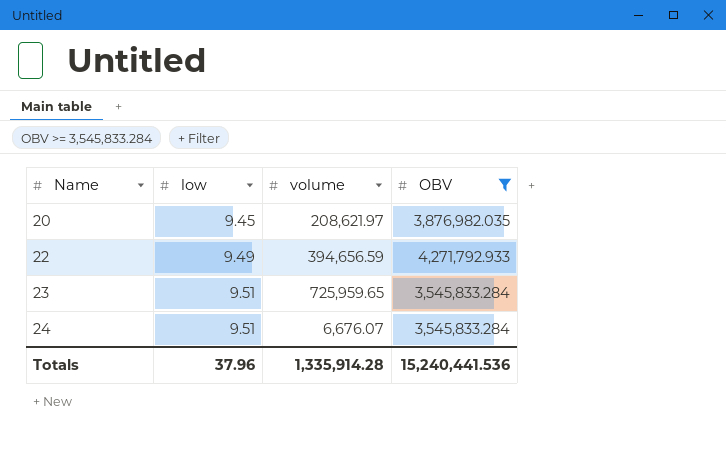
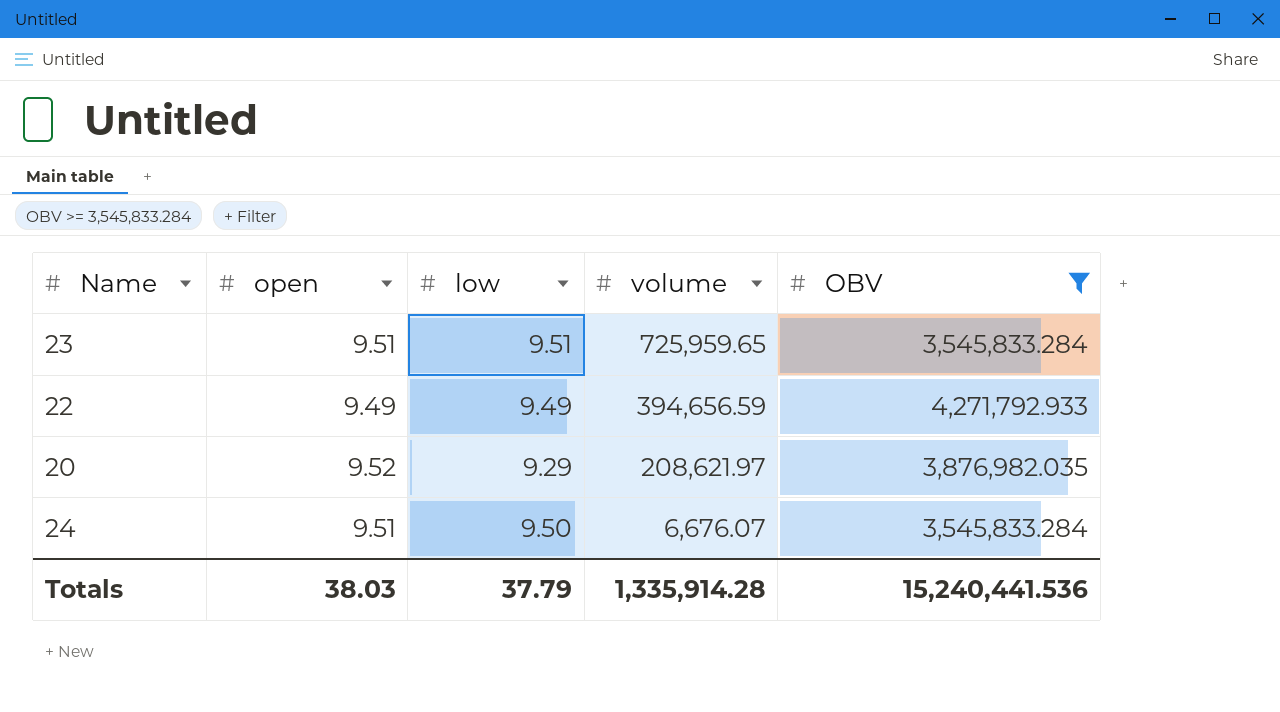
row order: Name ascending -> volume descending
column open | position: none -> 2
20 | low: 9.45 -> 9.29
24 | low: 9.51 -> 9.50
Totals | low: 37.96 -> 37.79

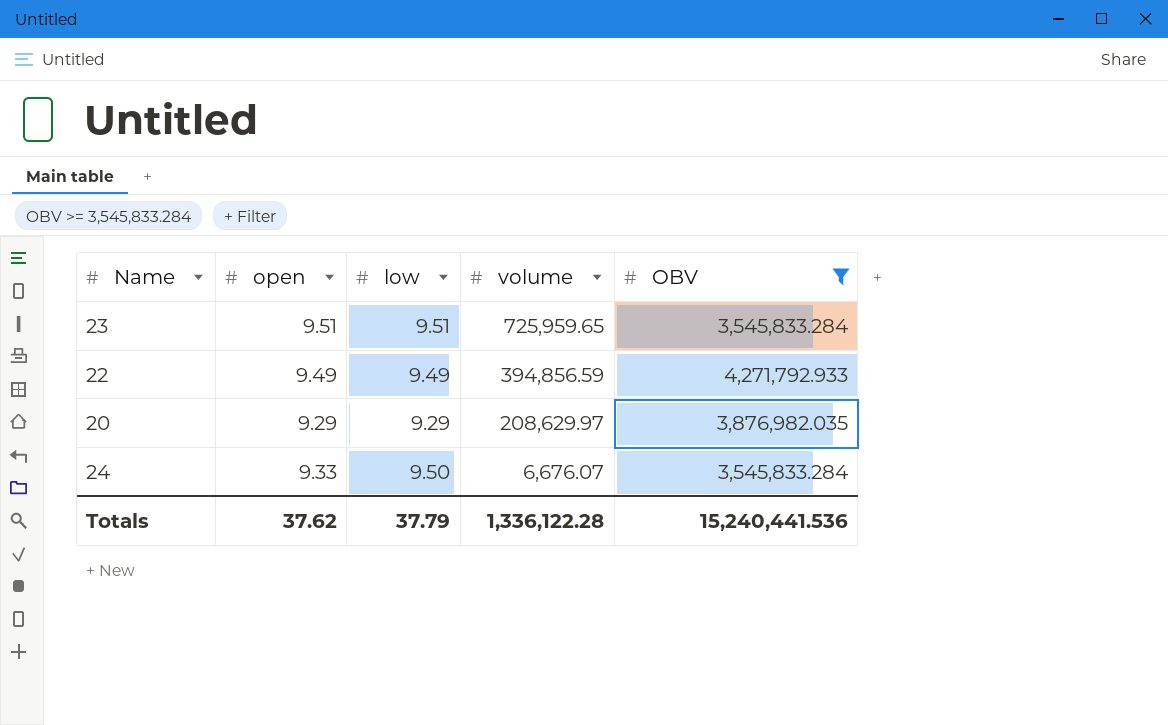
22 | volume: 394,656.59 -> 394,856.59
20 | open: 9.52 -> 9.29
20 | volume: 208,621.97 -> 208,629.97
24 | open: 9.51 -> 9.33
Totals | open: 38.03 -> 37.62
Totals | volume: 1,335,914.28 -> 1,336,122.28

